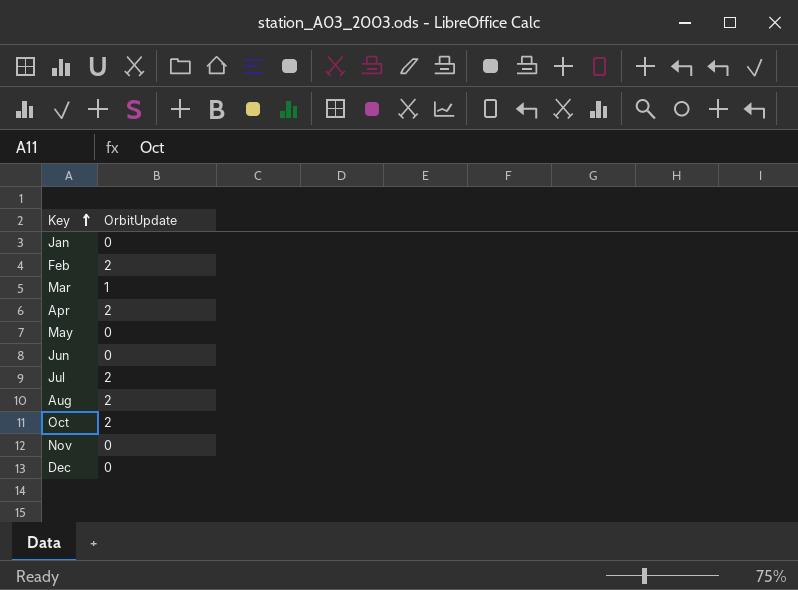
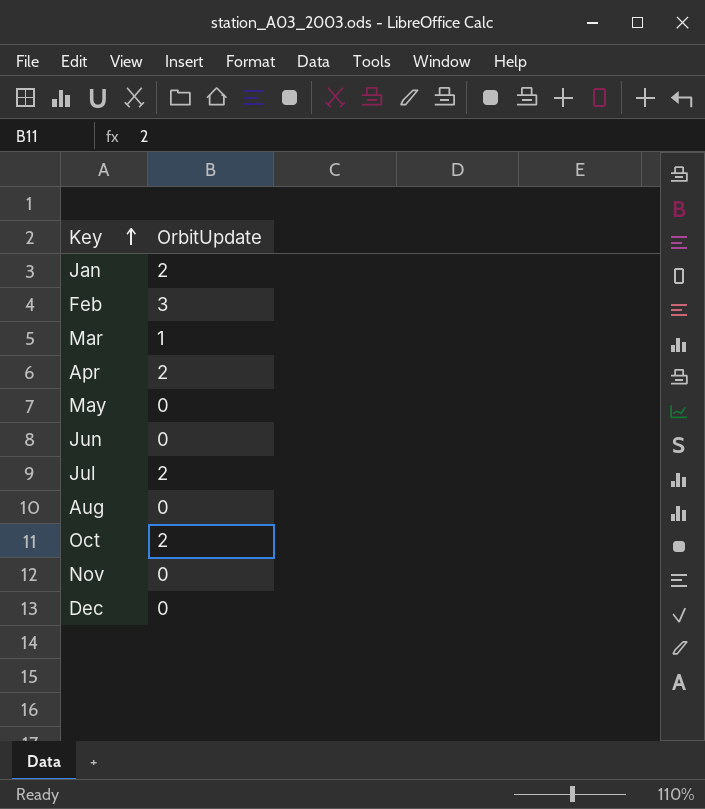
Jan | OrbitUpdate: 0 -> 2
Feb | OrbitUpdate: 2 -> 3
Aug | OrbitUpdate: 2 -> 0

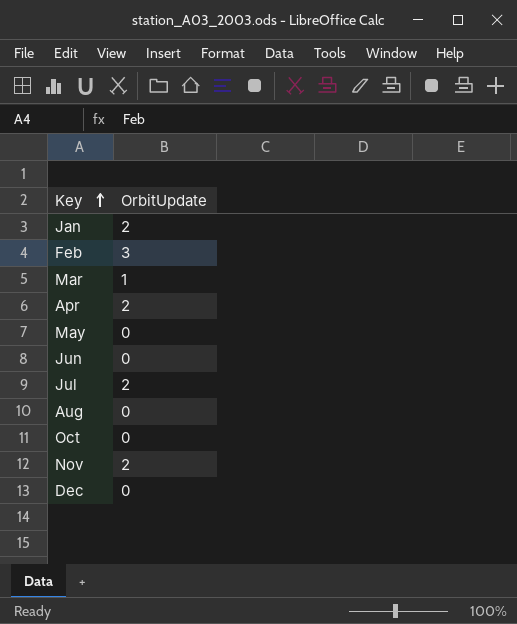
Oct | OrbitUpdate: 2 -> 0
Nov | OrbitUpdate: 0 -> 2

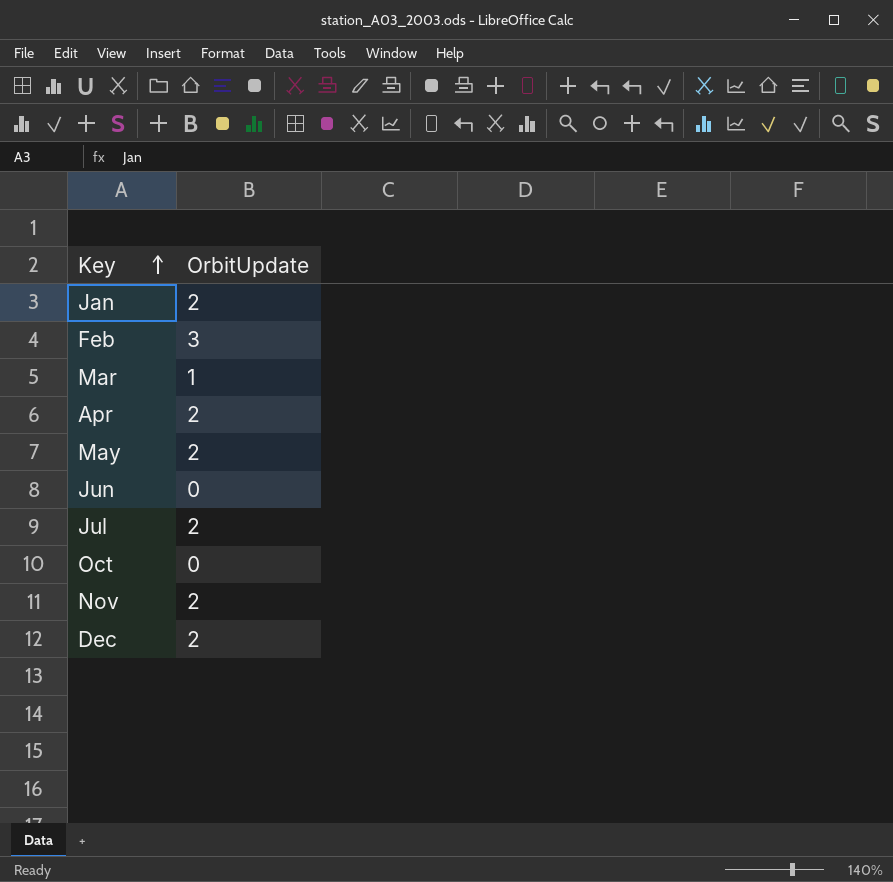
row Aug: 0 -> none
May | OrbitUpdate: 0 -> 2
Dec | OrbitUpdate: 0 -> 2

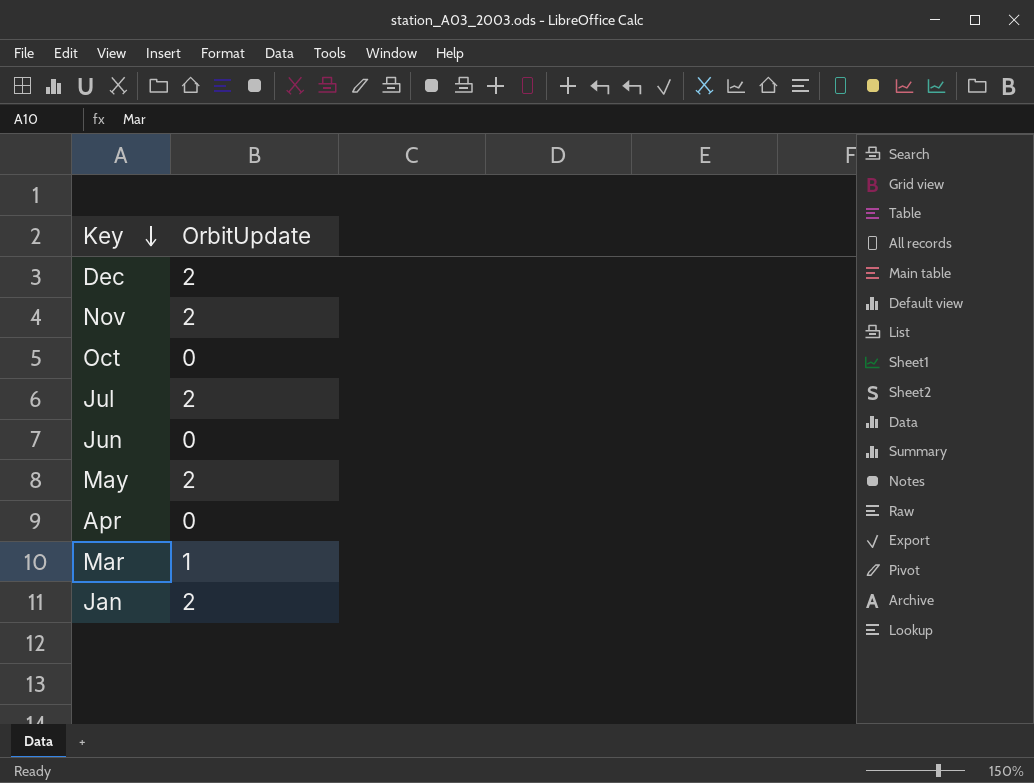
row order: Key ascending -> Key descending
row Feb: 3 -> none
Apr | OrbitUpdate: 2 -> 0

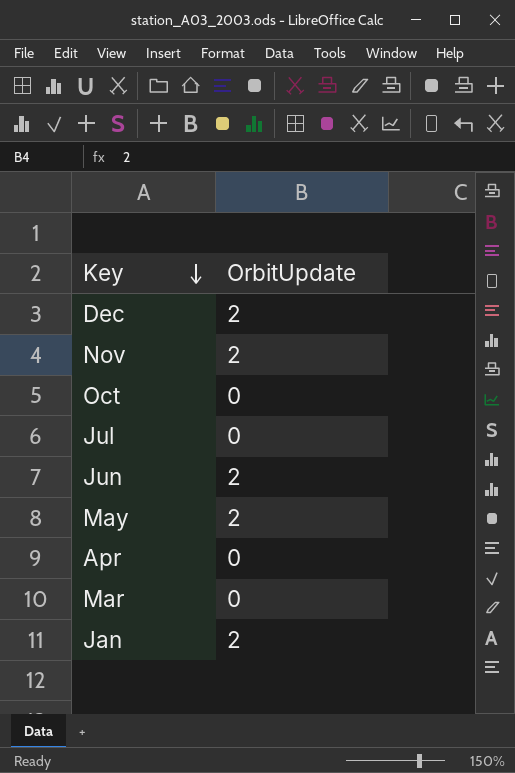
Jul | OrbitUpdate: 2 -> 0
Jun | OrbitUpdate: 0 -> 2
Mar | OrbitUpdate: 1 -> 0

